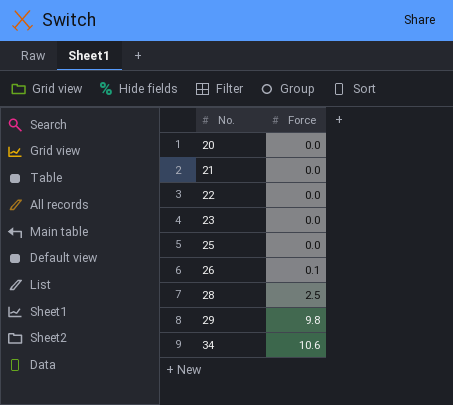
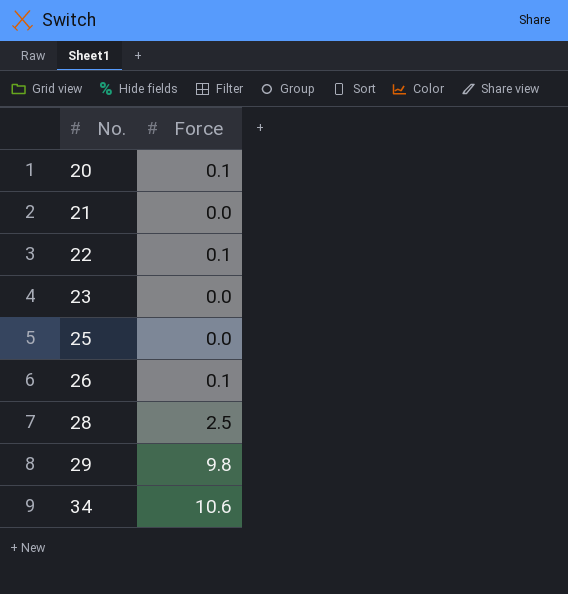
20 | Force: 0.0 -> 0.1
22 | Force: 0.0 -> 0.1

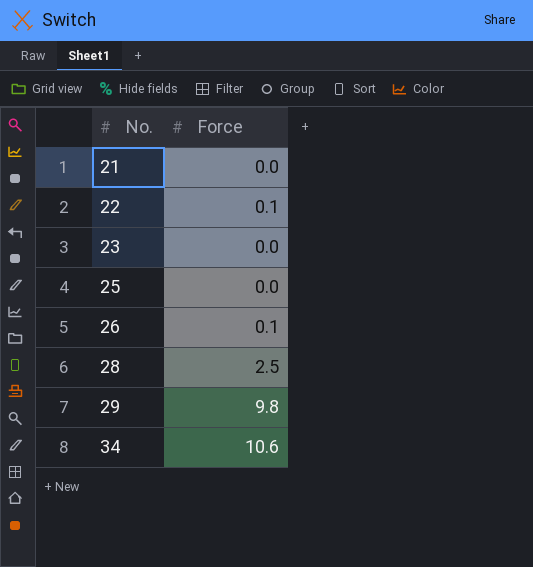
row 20: 0.1 -> none

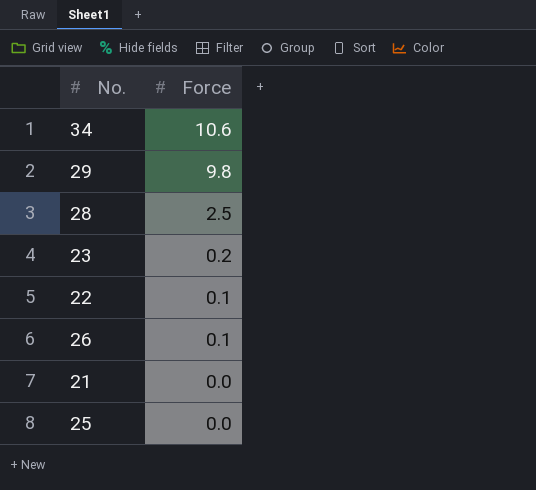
row order: No. ascending -> Force descending
23 | Force: 0.0 -> 0.2

